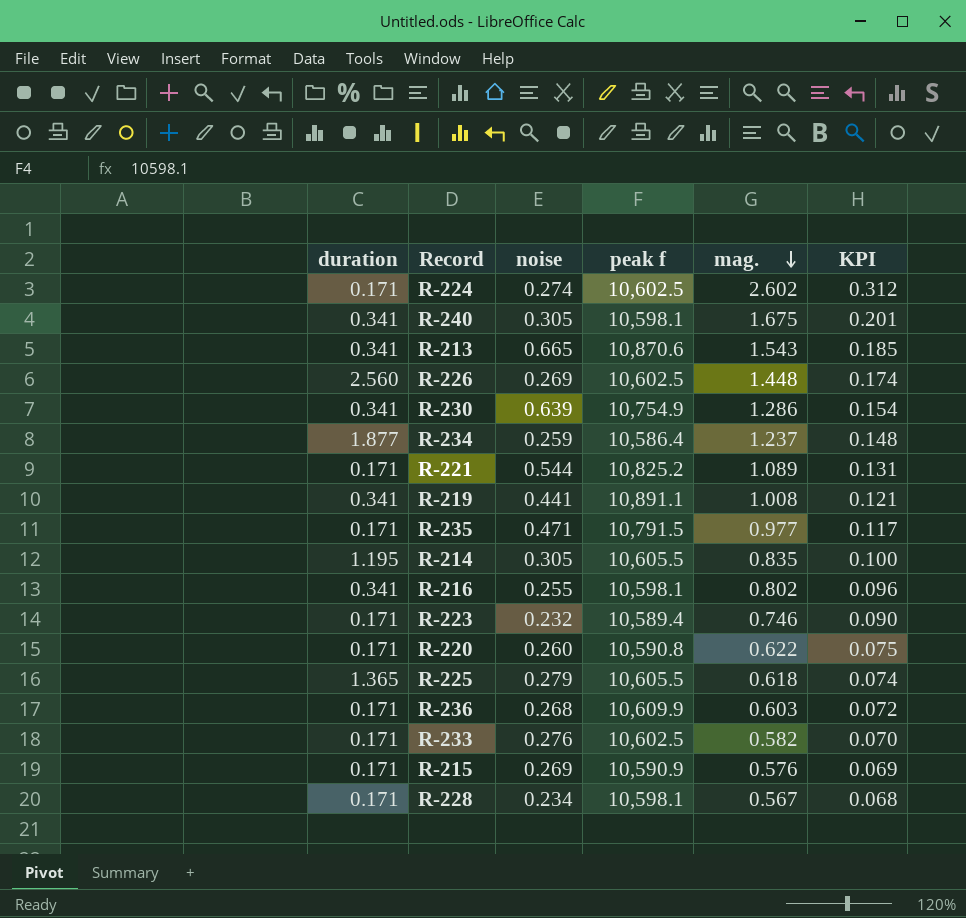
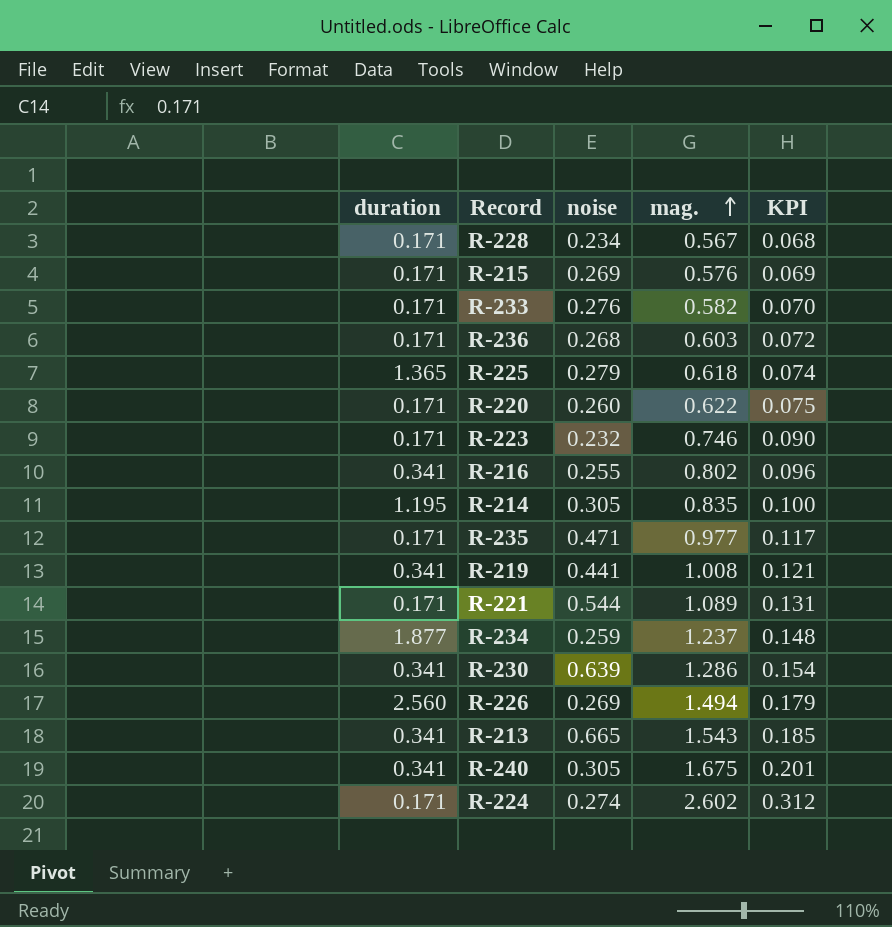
row order: mag. descending -> mag. ascending
column peak f | position: 4 -> none
R-226 | mag.: 1.448 -> 1.494
R-226 | KPI: 0.174 -> 0.179

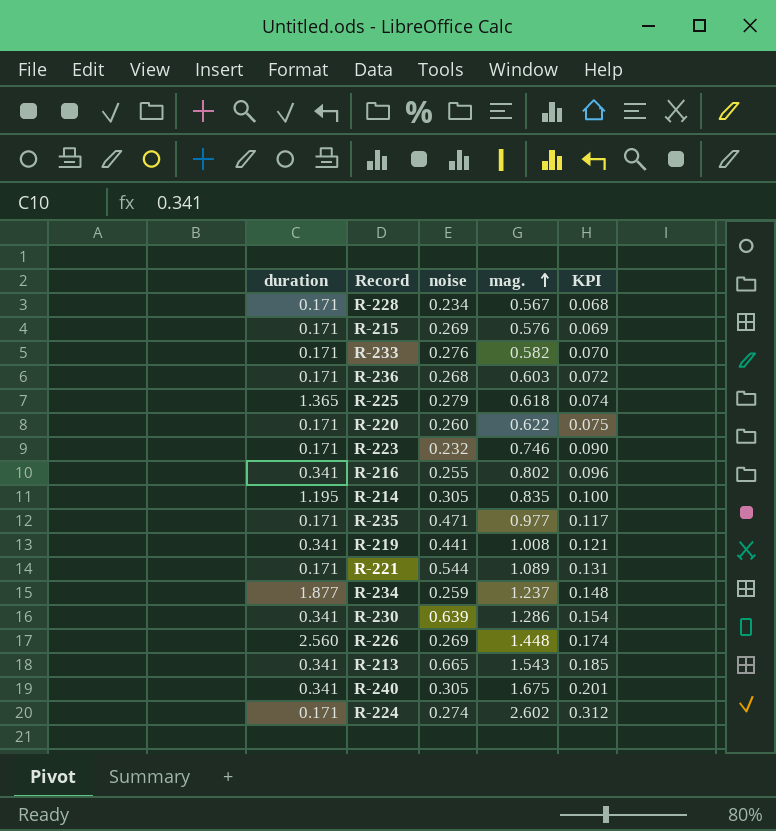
R-226 | mag.: 1.494 -> 1.448
R-226 | KPI: 0.179 -> 0.174

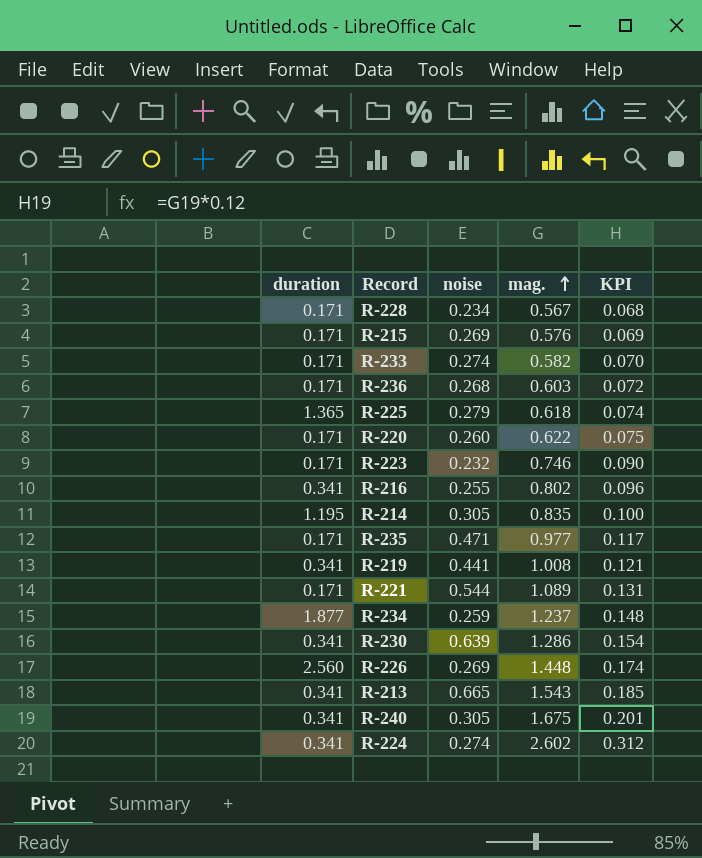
R-233 | noise: 0.276 -> 0.274
R-224 | duration: 0.171 -> 0.341

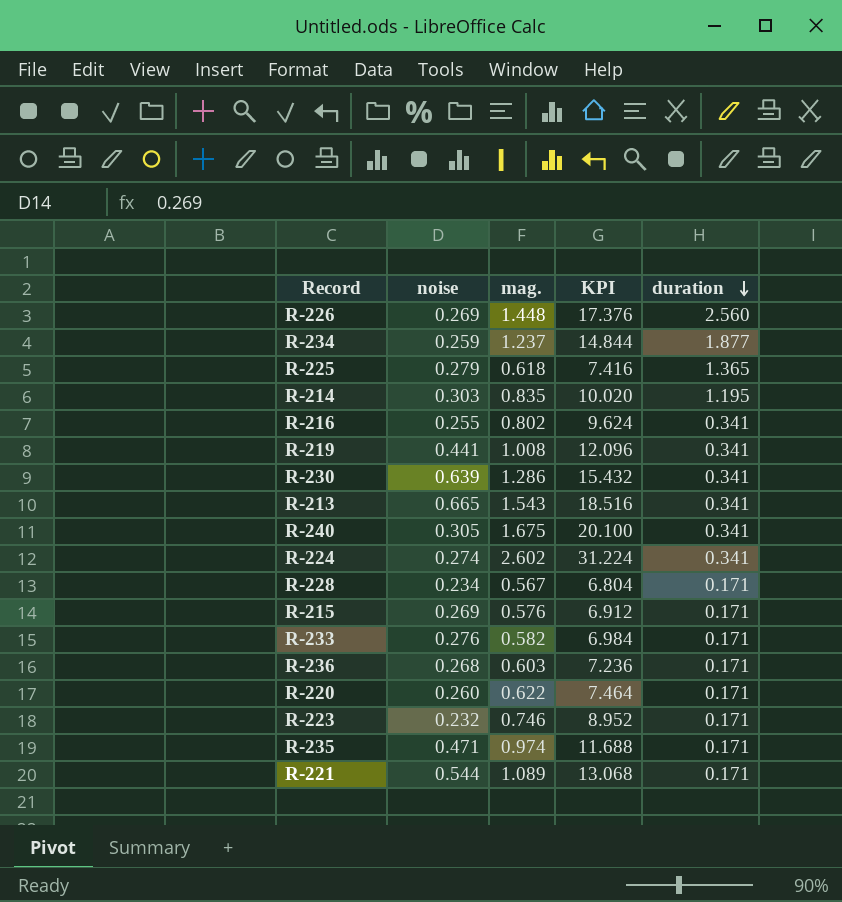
row order: mag. ascending -> duration descending
column KPI | formula: [mag.] * 0.12 -> [mag.] * 12
column duration | position: 1 -> 5
R-214 | noise: 0.305 -> 0.303
R-233 | noise: 0.274 -> 0.276
R-235 | mag.: 0.977 -> 0.974

